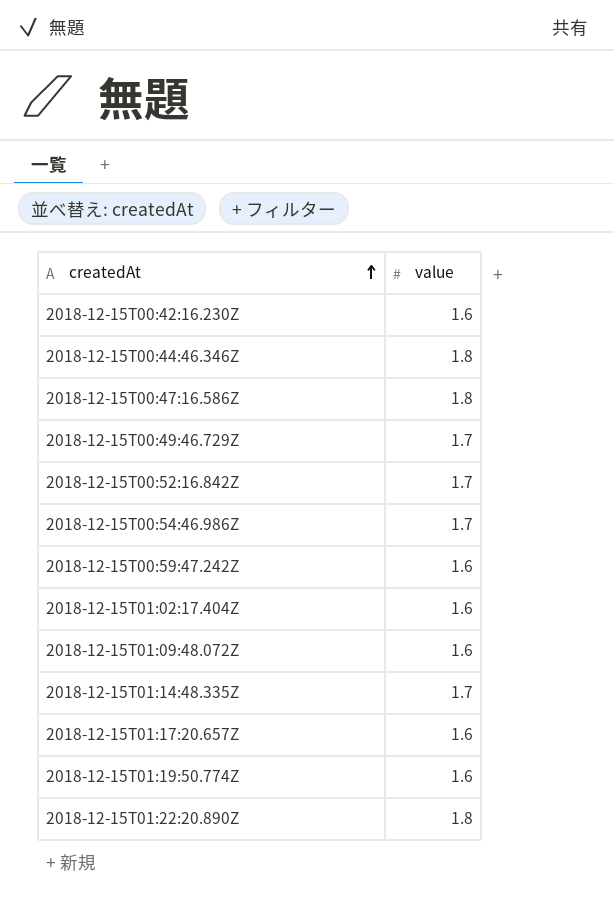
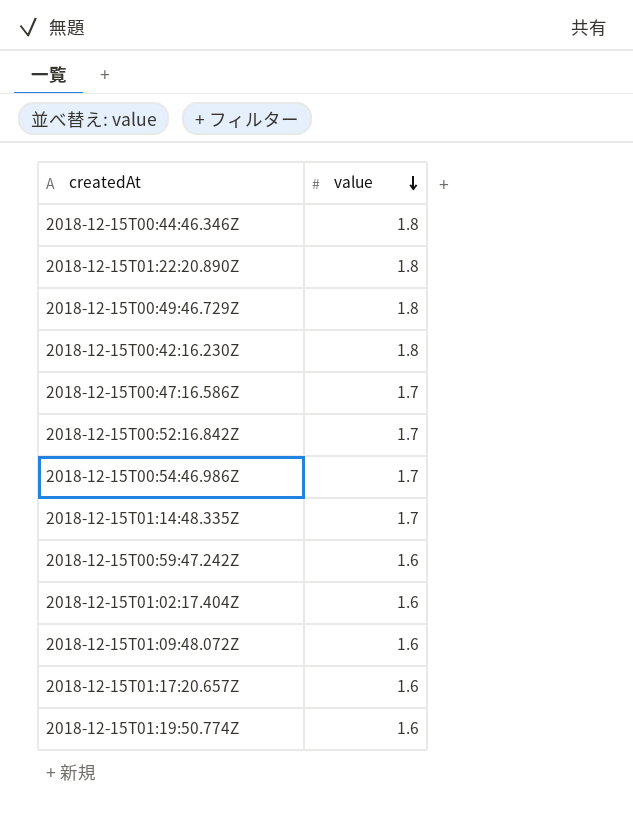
row order: createdAt ascending -> value descending
2018-12-15T00:49:46.729Z | value: 1.7 -> 1.8
2018-12-15T00:42:16.230Z | value: 1.6 -> 1.8
2018-12-15T00:47:16.586Z | value: 1.8 -> 1.7

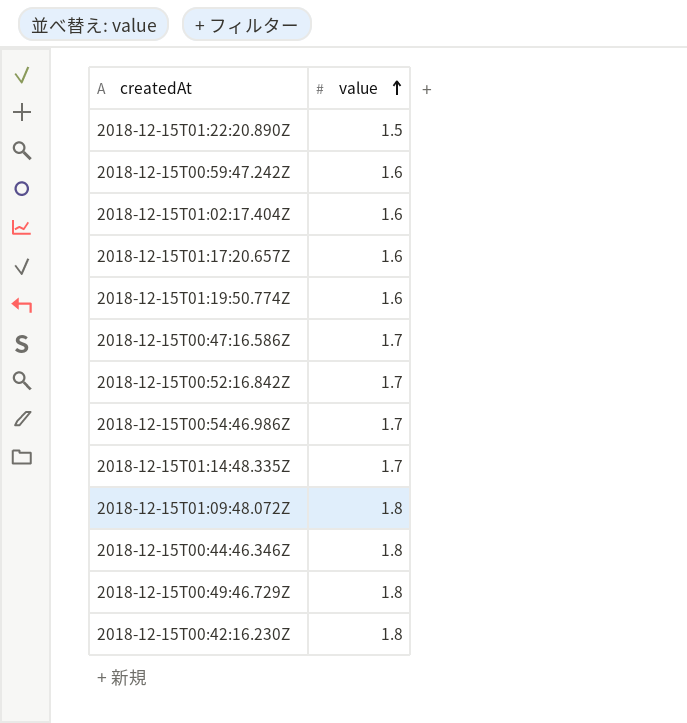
row order: value descending -> value ascending
2018-12-15T01:22:20.890Z | value: 1.8 -> 1.5
2018-12-15T01:09:48.072Z | value: 1.6 -> 1.8

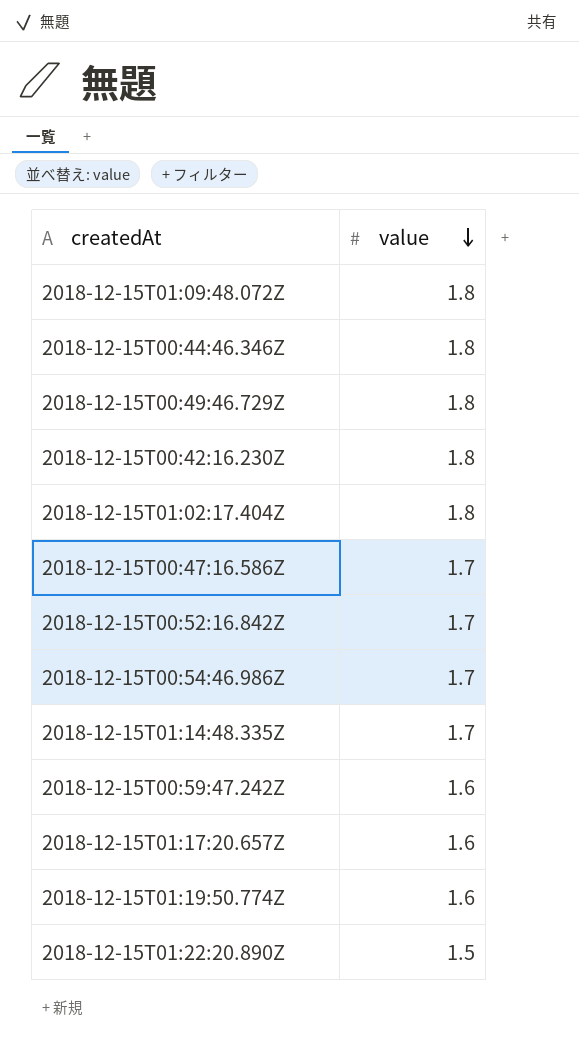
row order: value ascending -> value descending
2018-12-15T01:02:17.404Z | value: 1.6 -> 1.8

